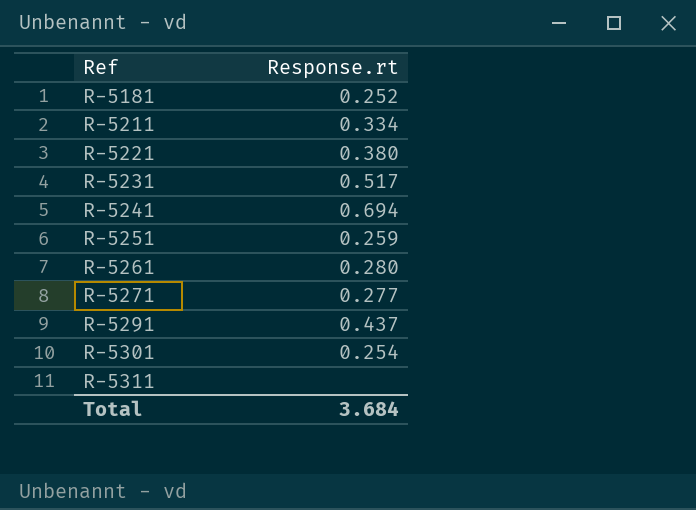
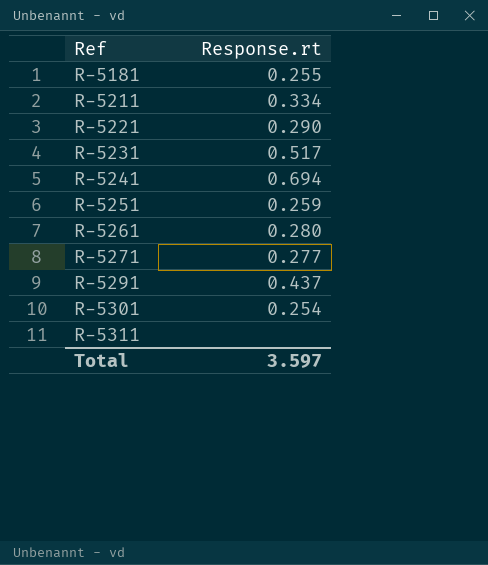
R-5181 | Response.rt: 0.252 -> 0.255
R-5221 | Response.rt: 0.380 -> 0.290
Total | Response.rt: 3.684 -> 3.597

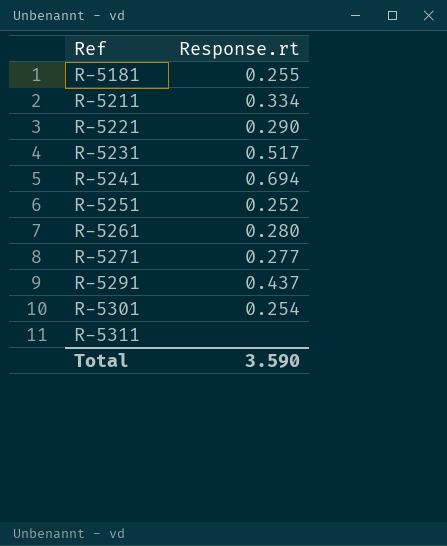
R-5251 | Response.rt: 0.259 -> 0.252
Total | Response.rt: 3.597 -> 3.590

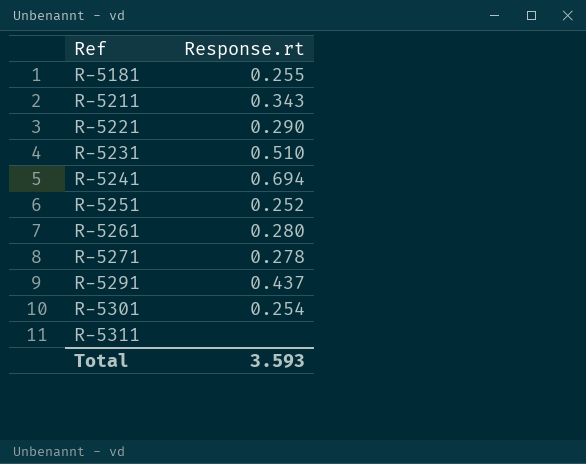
R-5211 | Response.rt: 0.334 -> 0.343
R-5231 | Response.rt: 0.517 -> 0.510
R-5271 | Response.rt: 0.277 -> 0.278
Total | Response.rt: 3.590 -> 3.593

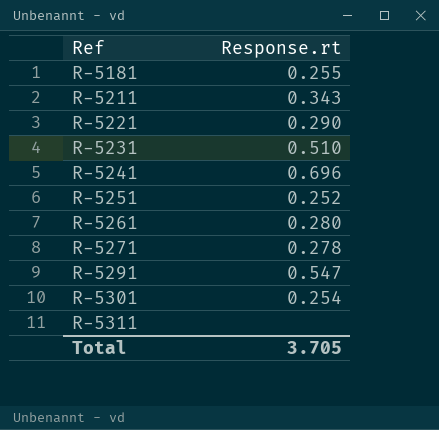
R-5241 | Response.rt: 0.694 -> 0.696
R-5291 | Response.rt: 0.437 -> 0.547
Total | Response.rt: 3.593 -> 3.705

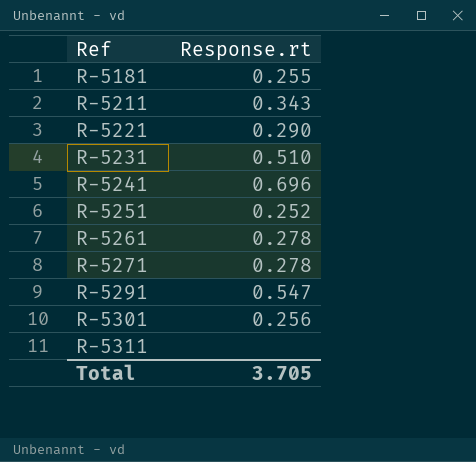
R-5261 | Response.rt: 0.280 -> 0.278
R-5301 | Response.rt: 0.254 -> 0.256

